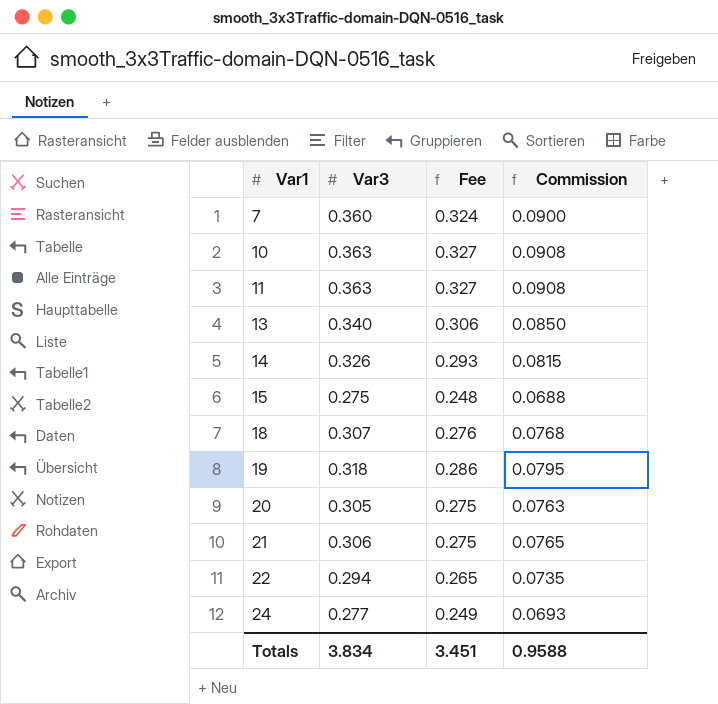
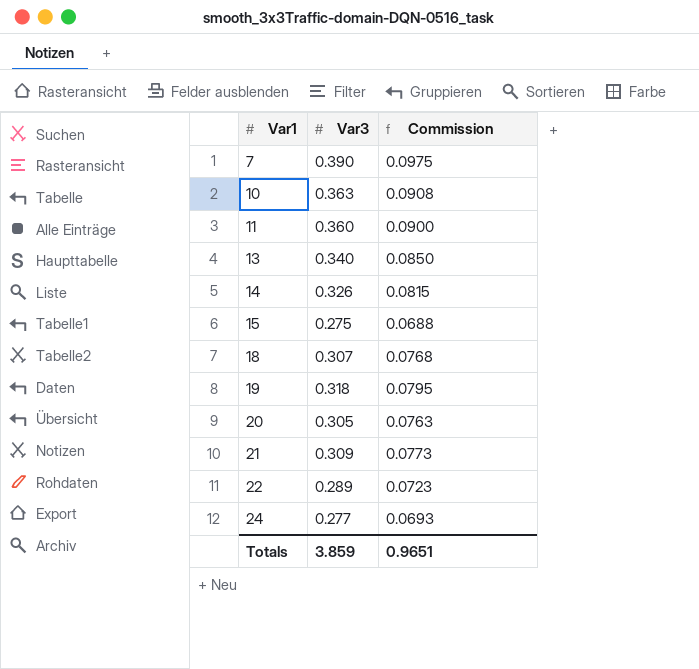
column Fee | formula: [Var3] * 0.9 -> none
7 | Var3: 0.360 -> 0.390
7 | Commission: 0.0900 -> 0.0975
11 | Var3: 0.363 -> 0.360
11 | Commission: 0.0908 -> 0.0900
21 | Var3: 0.306 -> 0.309
21 | Commission: 0.0765 -> 0.0773
22 | Var3: 0.294 -> 0.289
22 | Commission: 0.0735 -> 0.0723
Totals | Var3: 3.834 -> 3.859
Totals | Commission: 0.9588 -> 0.9651

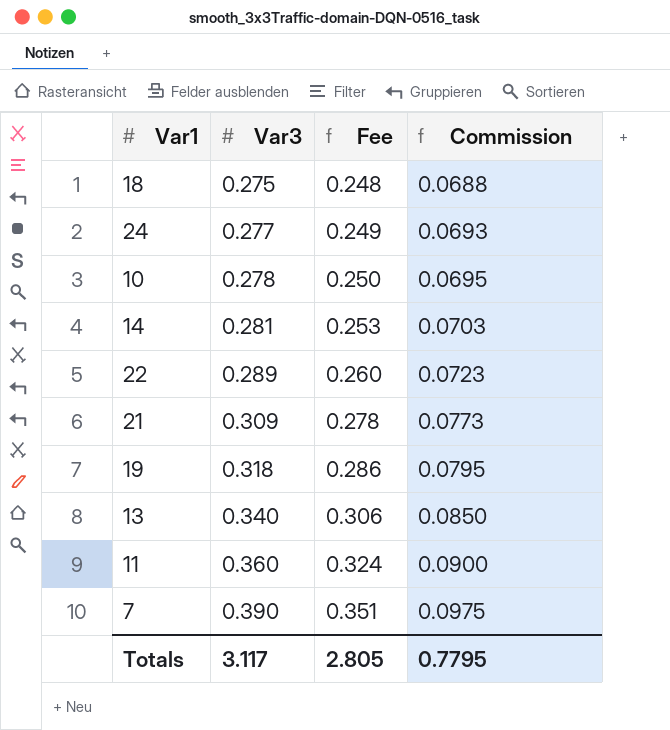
row order: Var1 ascending -> Var3 ascending
column Fee | formula: none -> [Var3] * 0.9
row 15: 0.275 | 0.0688 -> none
row 20: 0.305 | 0.0763 -> none
18 | Var3: 0.307 -> 0.275
18 | Commission: 0.0768 -> 0.0688
10 | Var3: 0.363 -> 0.278
10 | Commission: 0.0908 -> 0.0695
14 | Var3: 0.326 -> 0.281
14 | Commission: 0.0815 -> 0.0703
Totals | Var3: 3.859 -> 3.117
Totals | Commission: 0.9651 -> 0.7795

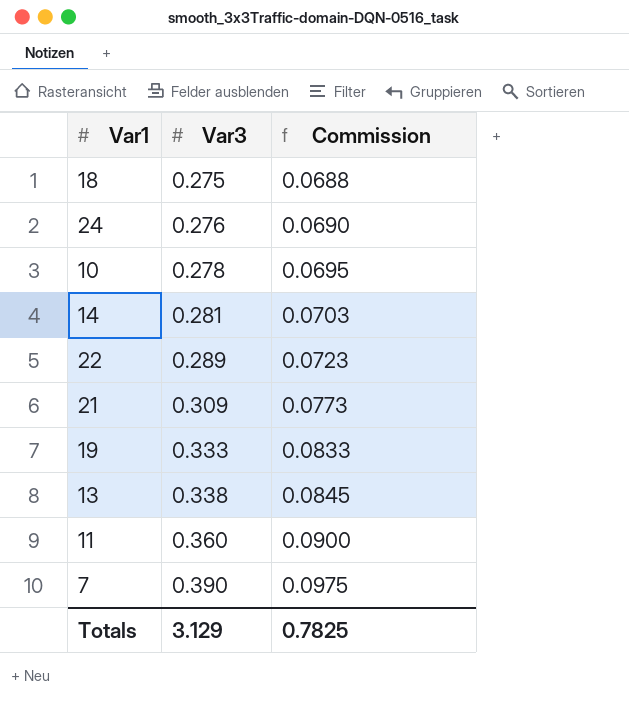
column Fee | formula: [Var3] * 0.9 -> none
24 | Var3: 0.277 -> 0.276
24 | Commission: 0.0693 -> 0.0690
19 | Var3: 0.318 -> 0.333
19 | Commission: 0.0795 -> 0.0833
13 | Var3: 0.340 -> 0.338
13 | Commission: 0.0850 -> 0.0845
Totals | Var3: 3.117 -> 3.129
Totals | Commission: 0.7795 -> 0.7825

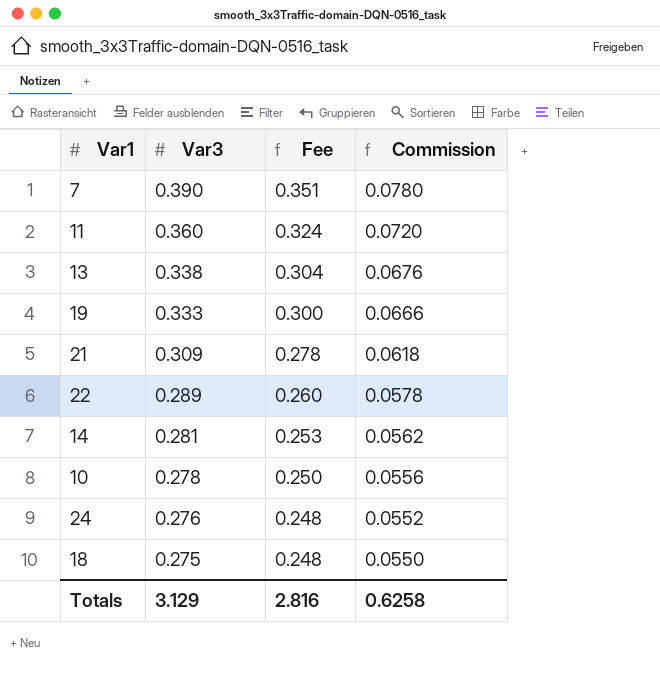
row order: Var3 ascending -> Var3 descending
column Fee | formula: none -> [Var3] * 0.9
column Commission | formula: [Var3] * 0.25 -> [Var3] * 0.2
Totals | Commission: 0.7825 -> 0.6258

